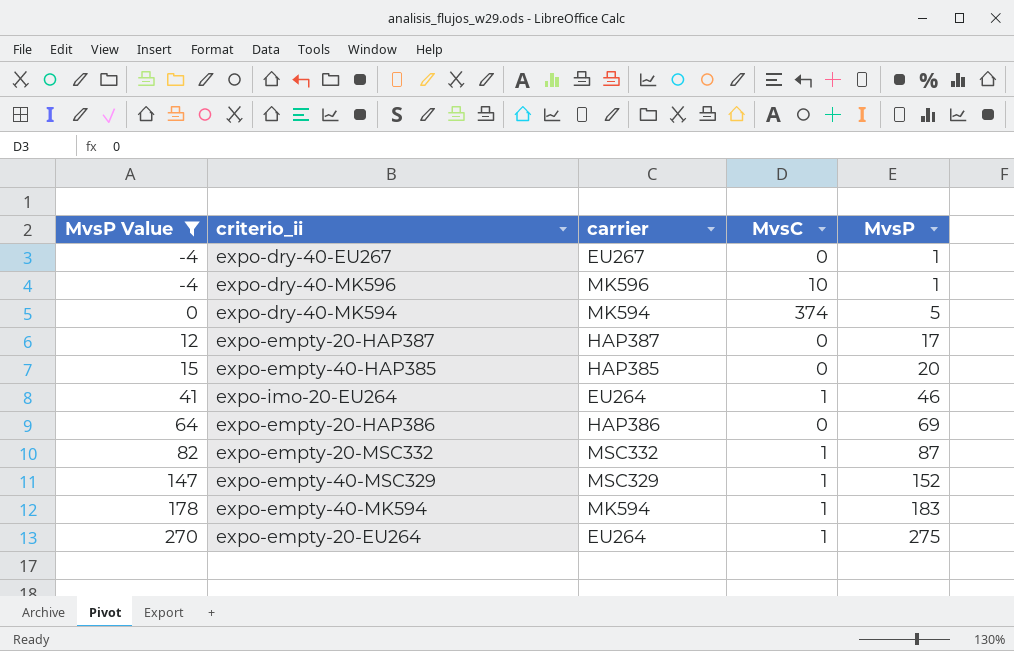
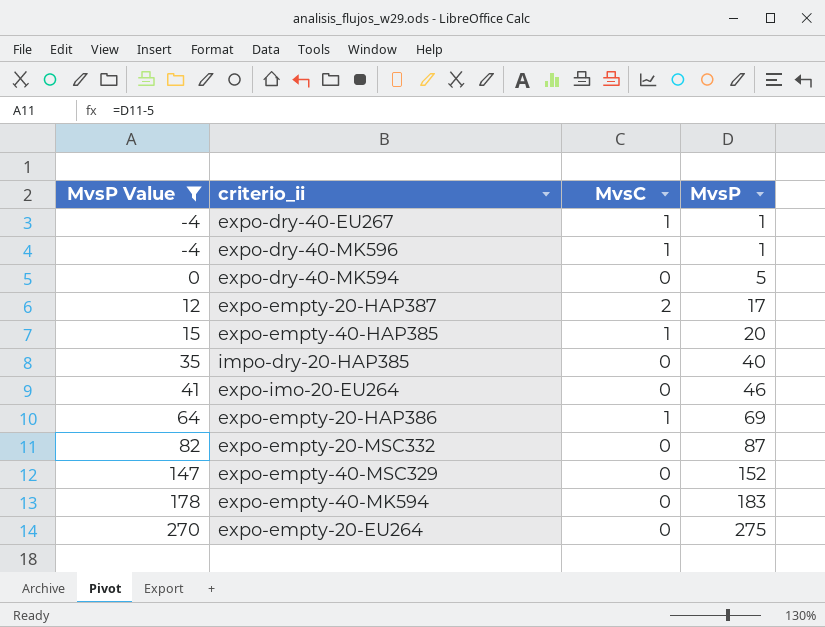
column carrier | position: 3 -> none
expo-dry-40-EU267 | MvsC: 0 -> 1
expo-dry-40-MK596 | MvsC: 10 -> 1
expo-dry-40-MK594 | MvsC: 374 -> 0
expo-empty-20-HAP387 | MvsC: 0 -> 2
expo-empty-40-HAP385 | MvsC: 0 -> 1
row impo-dry-20-HAP385: none -> 35 | 0 | 40
expo-imo-20-EU264 | MvsC: 1 -> 0
expo-empty-20-HAP386 | MvsC: 0 -> 1
expo-empty-20-MSC332 | MvsC: 1 -> 0
expo-empty-40-MSC329 | MvsC: 1 -> 0
expo-empty-40-MK594 | MvsC: 1 -> 0
expo-empty-20-EU264 | MvsC: 1 -> 0

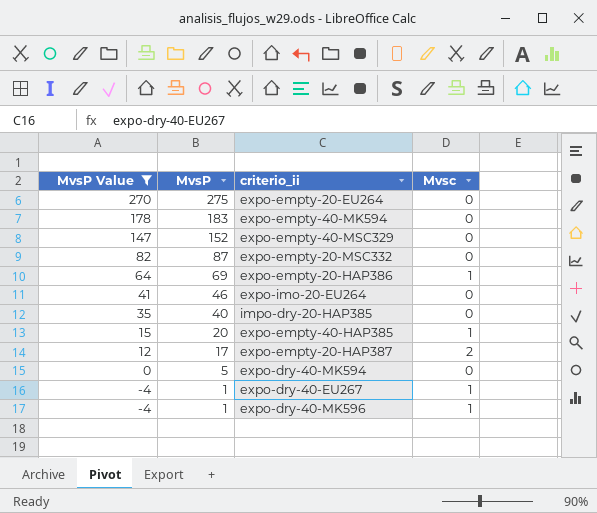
row order: MvsP Value ascending -> MvsP Value descending
column MvsP | position: 4 -> 2
column name: MvsC -> Mvsc

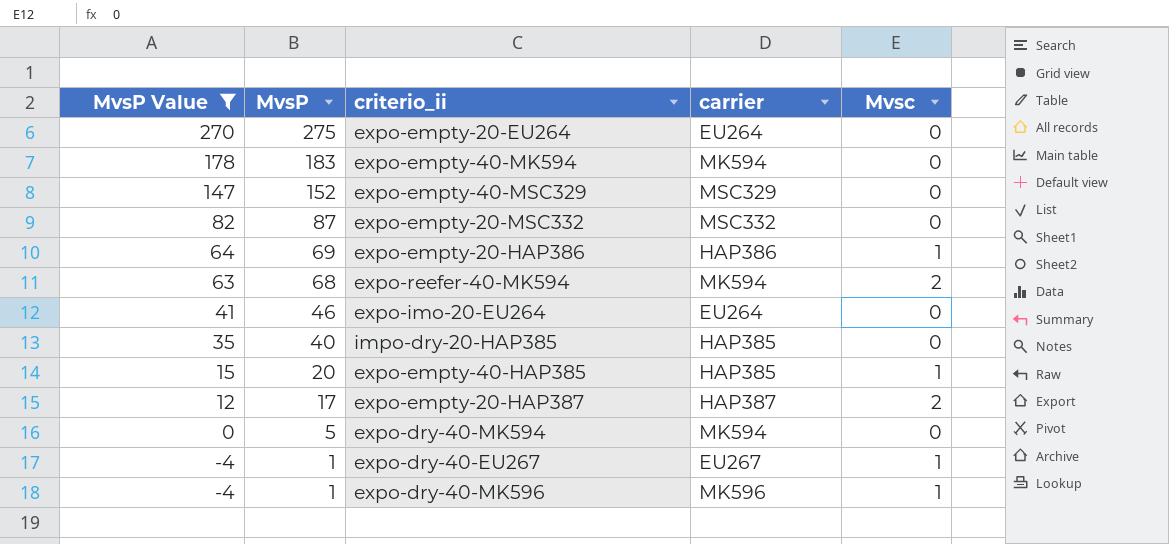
column carrier | position: none -> 4
row expo-reefer-40-MK594: none -> 63 | 68 | MK594 | 2

